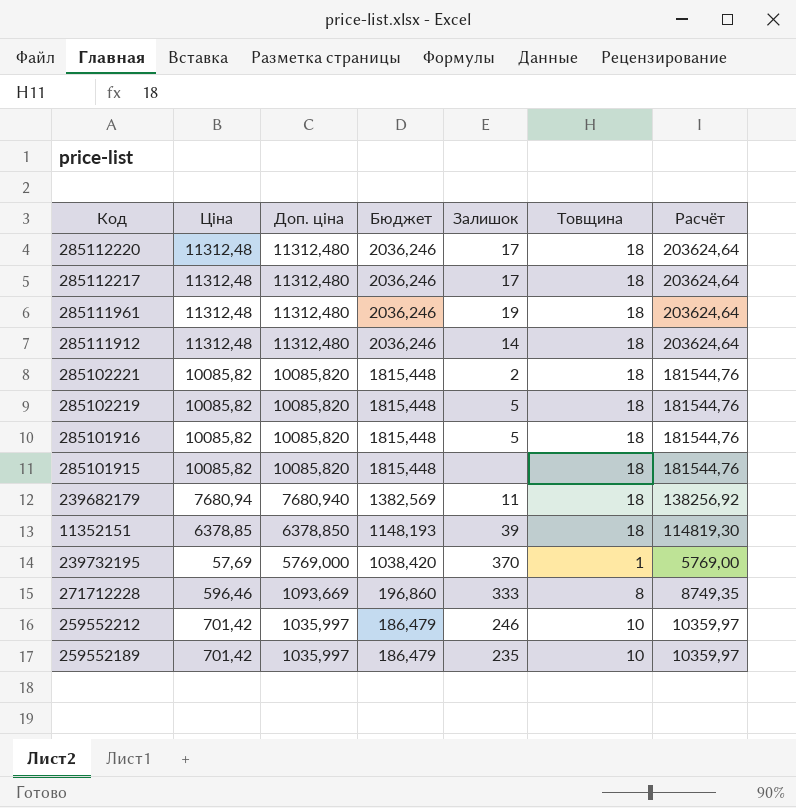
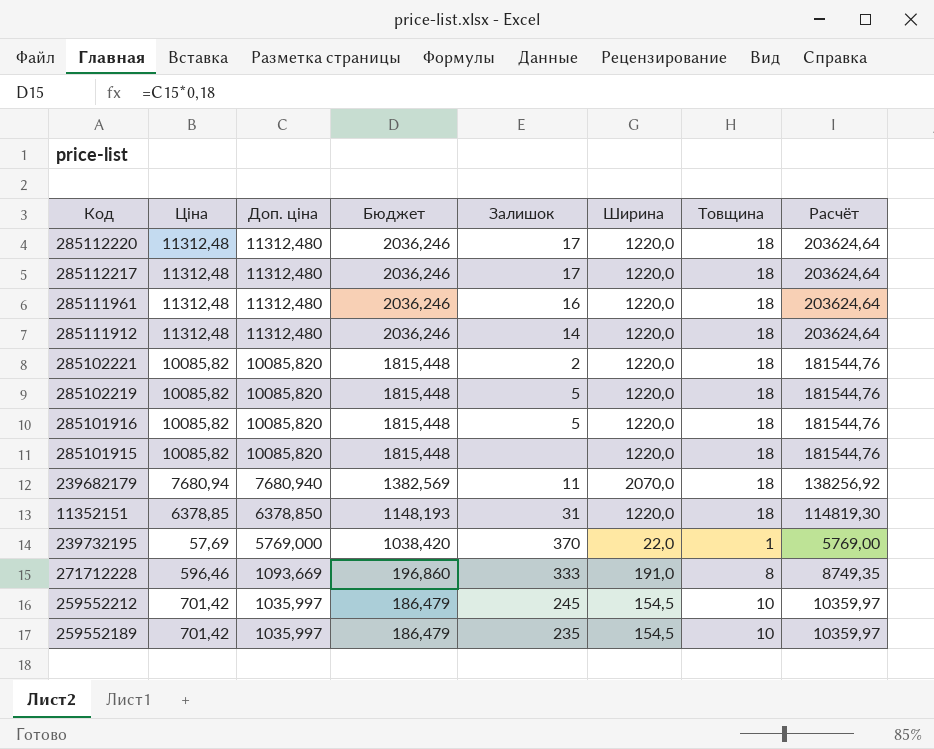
column Ширина | position: none -> 6
285111961 | Залишок: 19 -> 16
11352151 | Залишок: 39 -> 31
259552212 | Залишок: 246 -> 245

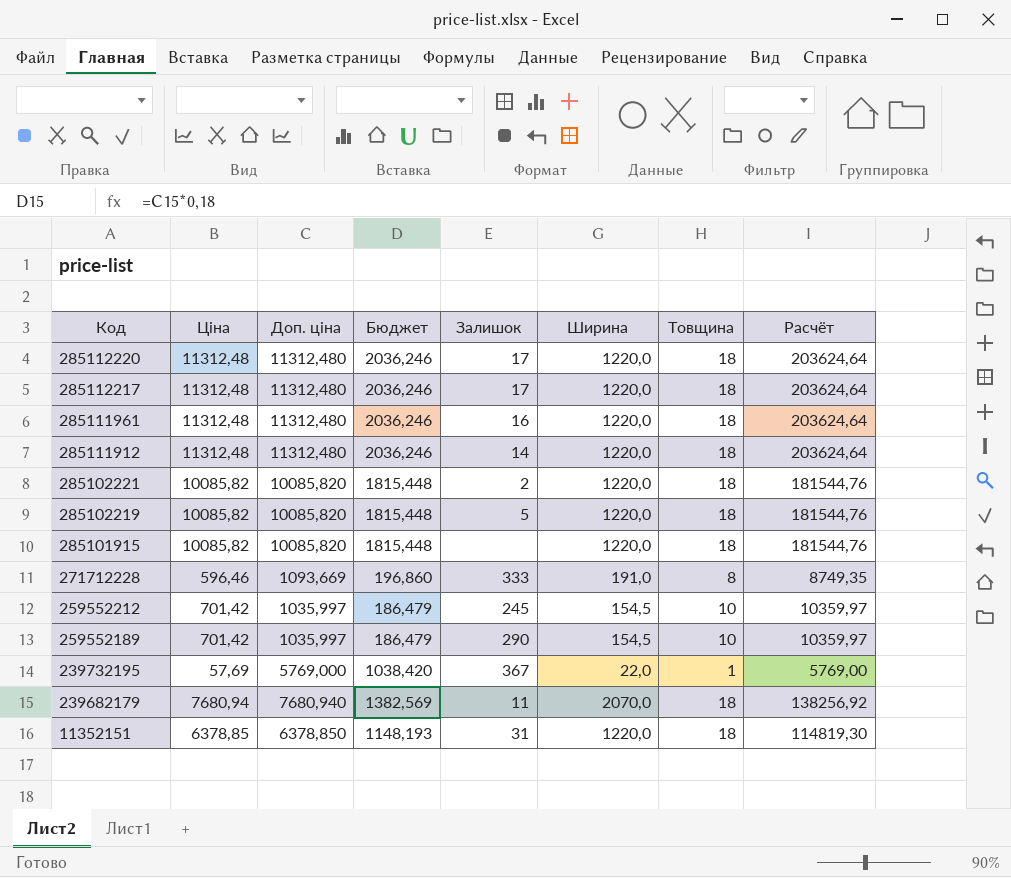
row order: Доп. ціна descending -> Код descending
row 285101916: 10085,82 | 10085,820 | 1815,448 | 5 | 1220,0 | 18 | 181544,76 -> none
259552189 | Залишок: 235 -> 290
239732195 | Залишок: 370 -> 367

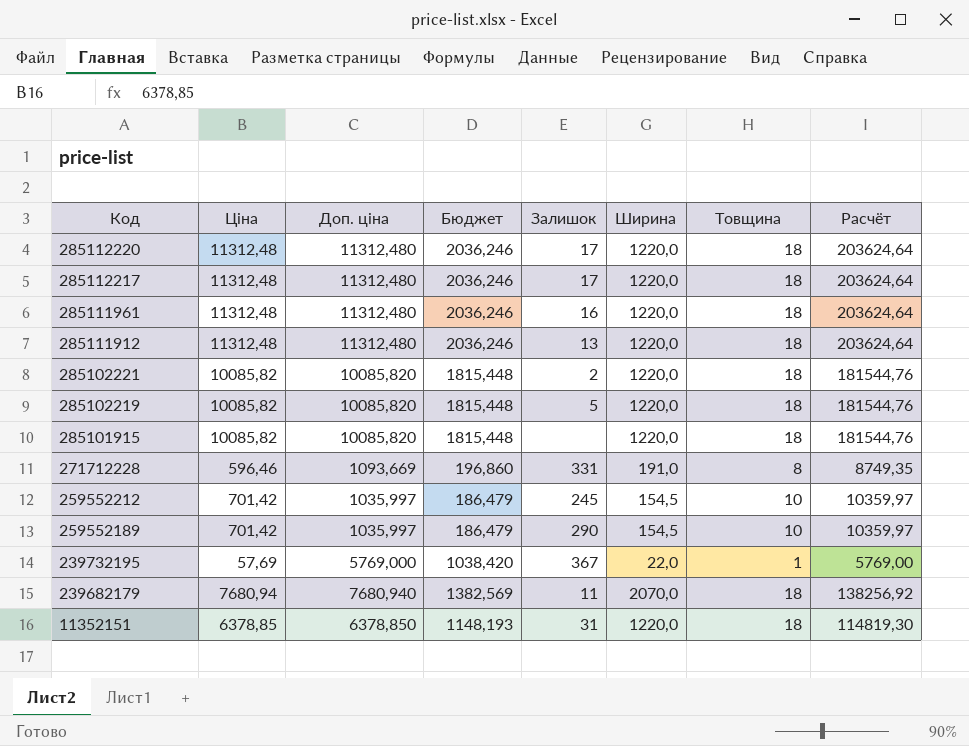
285111912 | Залишок: 14 -> 13
271712228 | Залишок: 333 -> 331

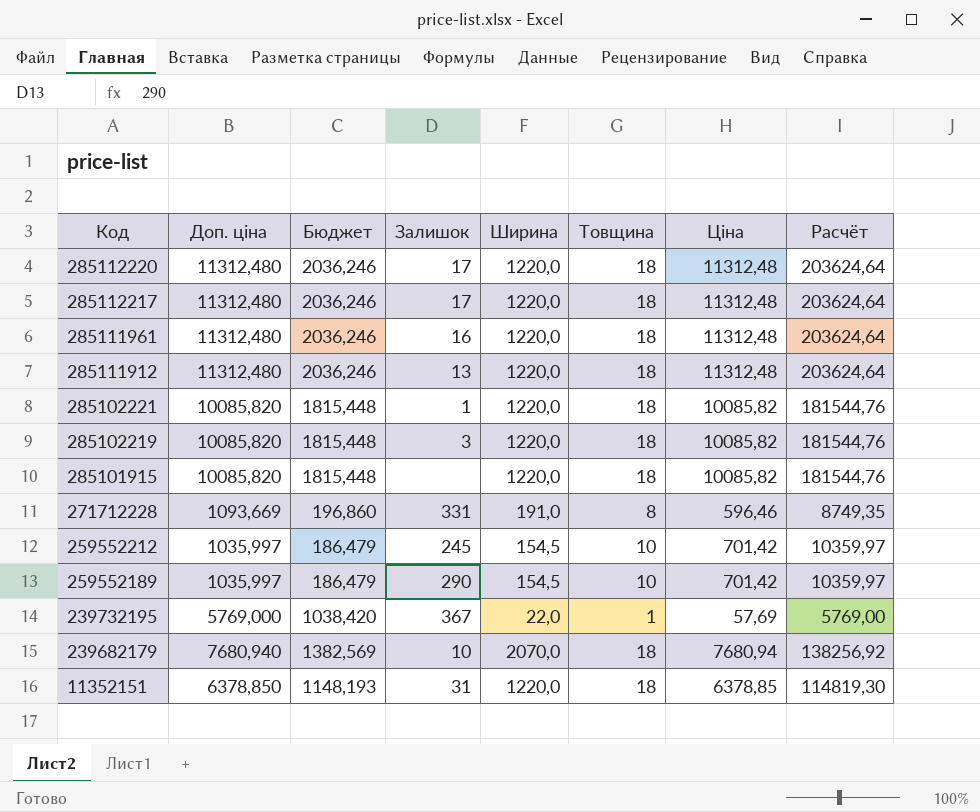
column Ціна | position: 2 -> 7
285102221 | Залишок: 2 -> 1
285102219 | Залишок: 5 -> 3
239682179 | Залишок: 11 -> 10

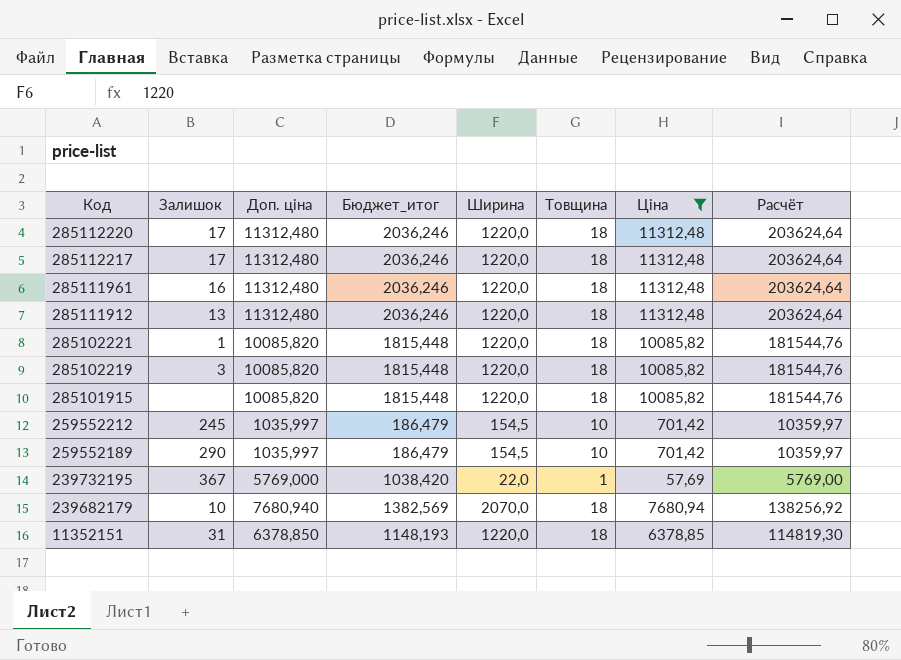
filter: none -> Ціна != 596,46
column Залишок | position: 4 -> 2
column name: Бюджет -> Бюджет_итог

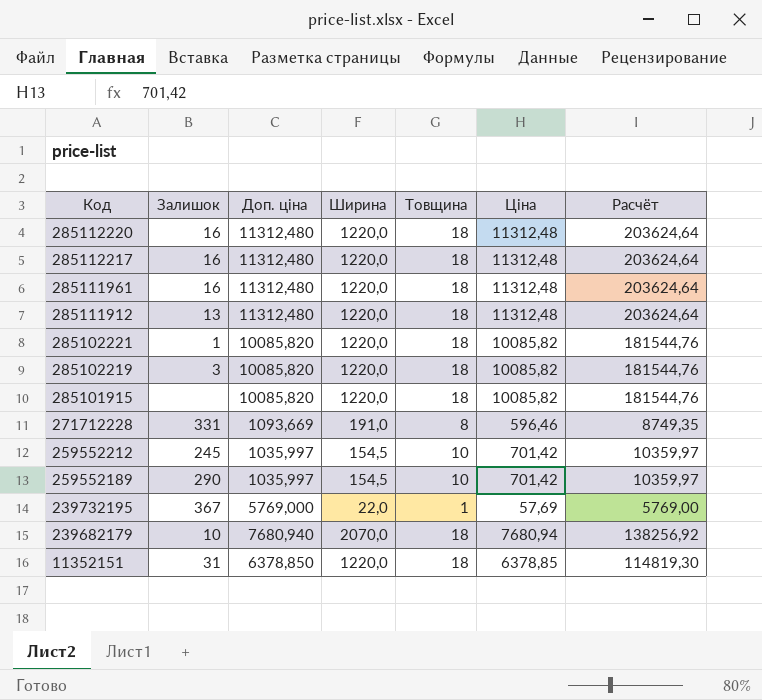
filter: Ціна != 596,46 -> none
column Бюджет_итог | formula: [Доп. ціна] * 0,18 -> none
285112220 | Залишок: 17 -> 16
285112217 | Залишок: 17 -> 16

